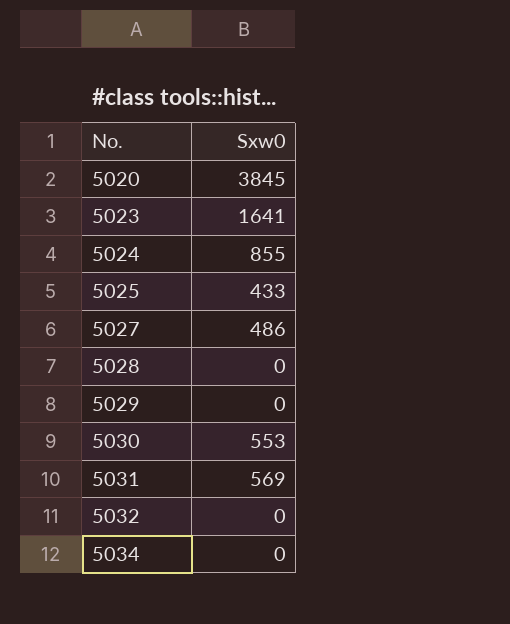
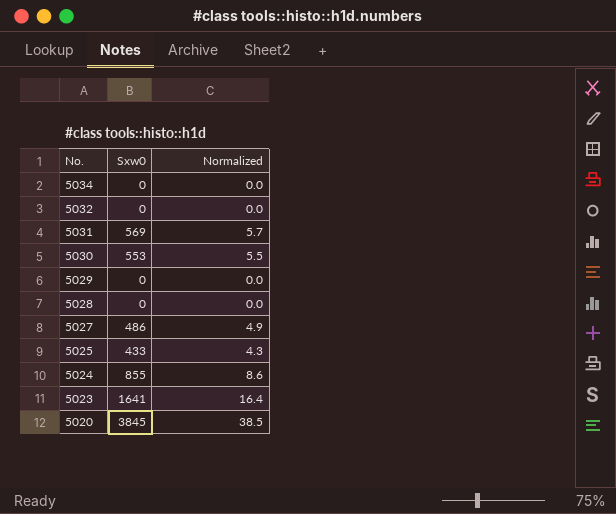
row order: No. ascending -> No. descending
column Normalized | formula: none -> [Sxw0] * 0.01

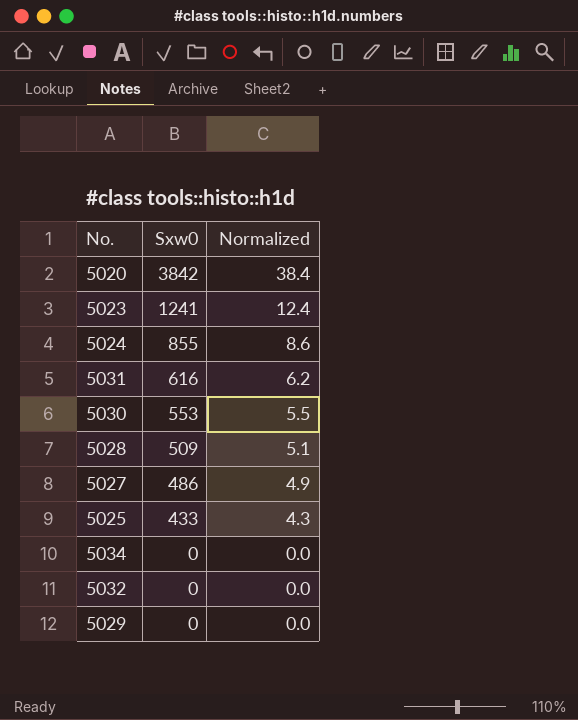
row order: No. descending -> Sxw0 descending
5020 | Sxw0: 3845 -> 3842
5020 | Normalized: 38.5 -> 38.4
5023 | Sxw0: 1641 -> 1241
5023 | Normalized: 16.4 -> 12.4
5031 | Sxw0: 569 -> 616
5031 | Normalized: 5.7 -> 6.2
5028 | Sxw0: 0 -> 509
5028 | Normalized: 0.0 -> 5.1

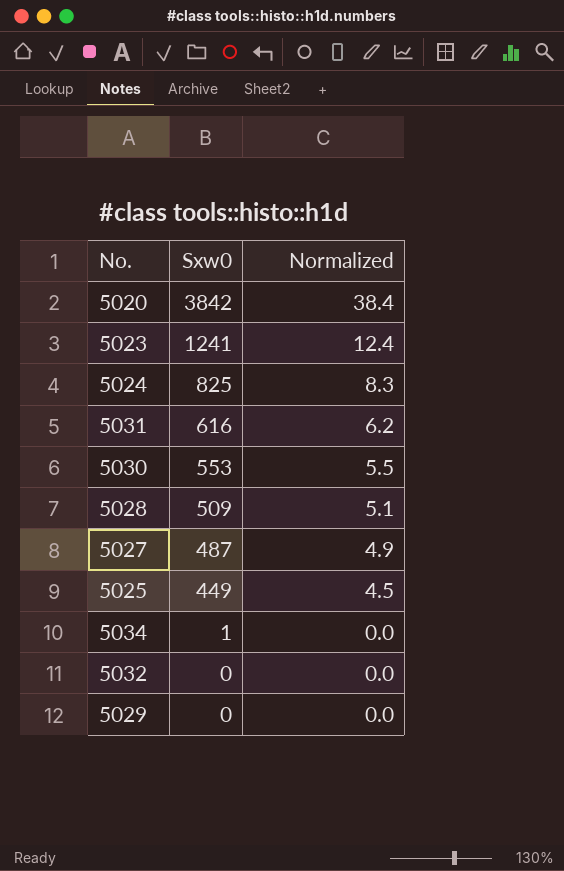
5024 | Sxw0: 855 -> 825
5024 | Normalized: 8.6 -> 8.3
5027 | Sxw0: 486 -> 487
5025 | Sxw0: 433 -> 449
5025 | Normalized: 4.3 -> 4.5
5034 | Sxw0: 0 -> 1

